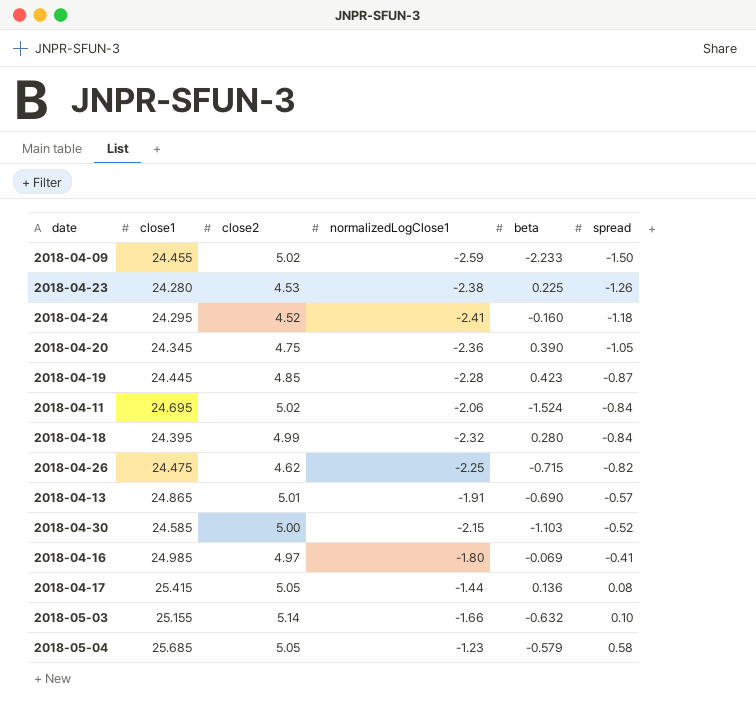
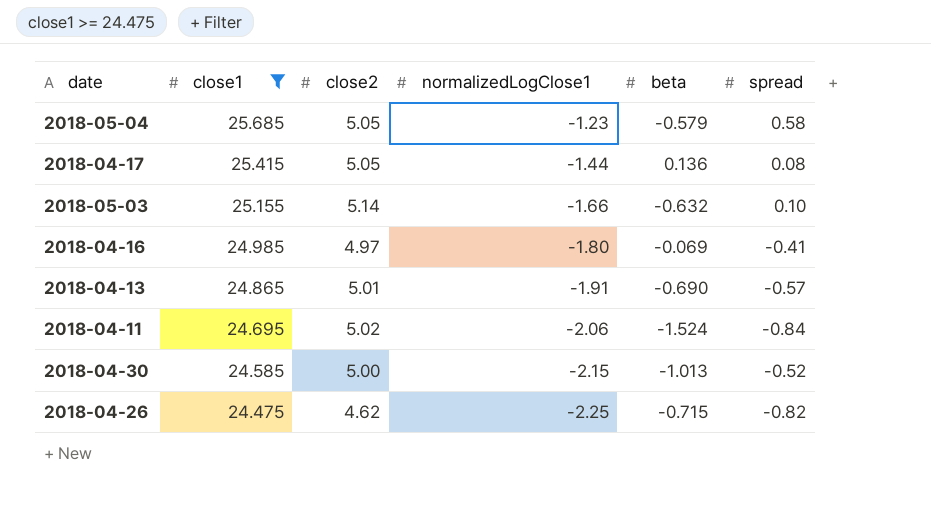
filter: none -> close1 >= 24.475
row order: spread ascending -> close1 descending
2018-04-30 | beta: -1.103 -> -1.013

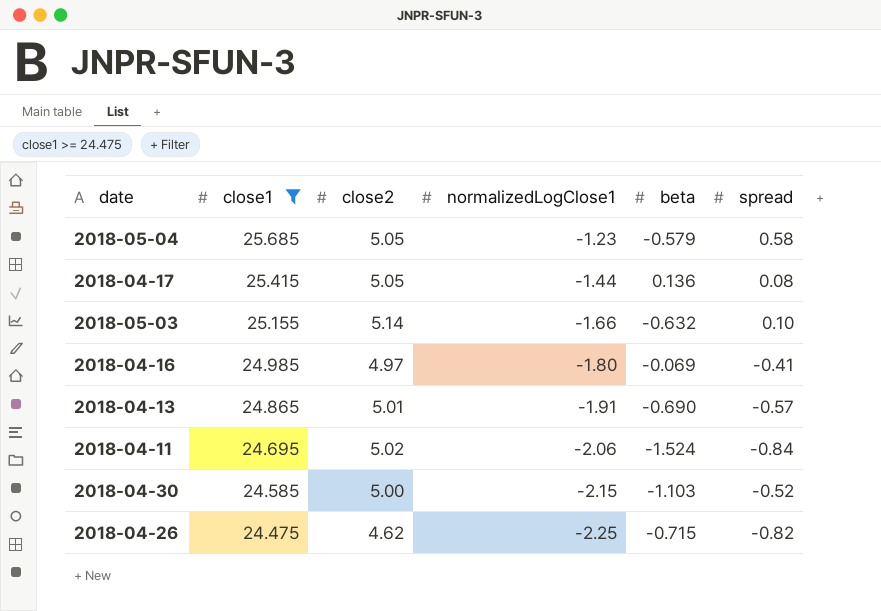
2018-04-30 | beta: -1.013 -> -1.103

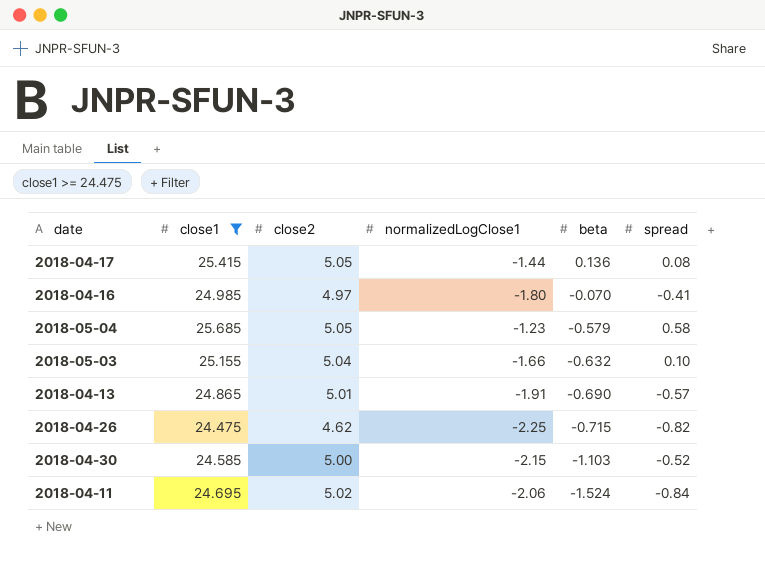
row order: close1 descending -> beta descending
2018-04-16 | beta: -0.069 -> -0.070
2018-05-03 | close2: 5.14 -> 5.04

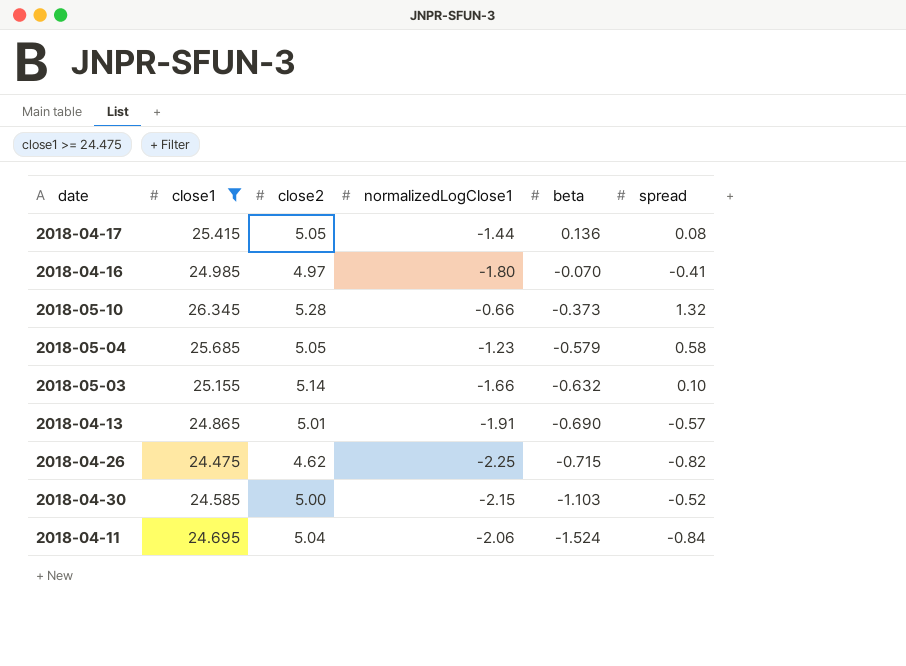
row 2018-05-10: none -> 26.345 | 5.28 | -0.66 | -0.373 | 1.32
2018-05-03 | close2: 5.04 -> 5.14
2018-04-11 | close2: 5.02 -> 5.04

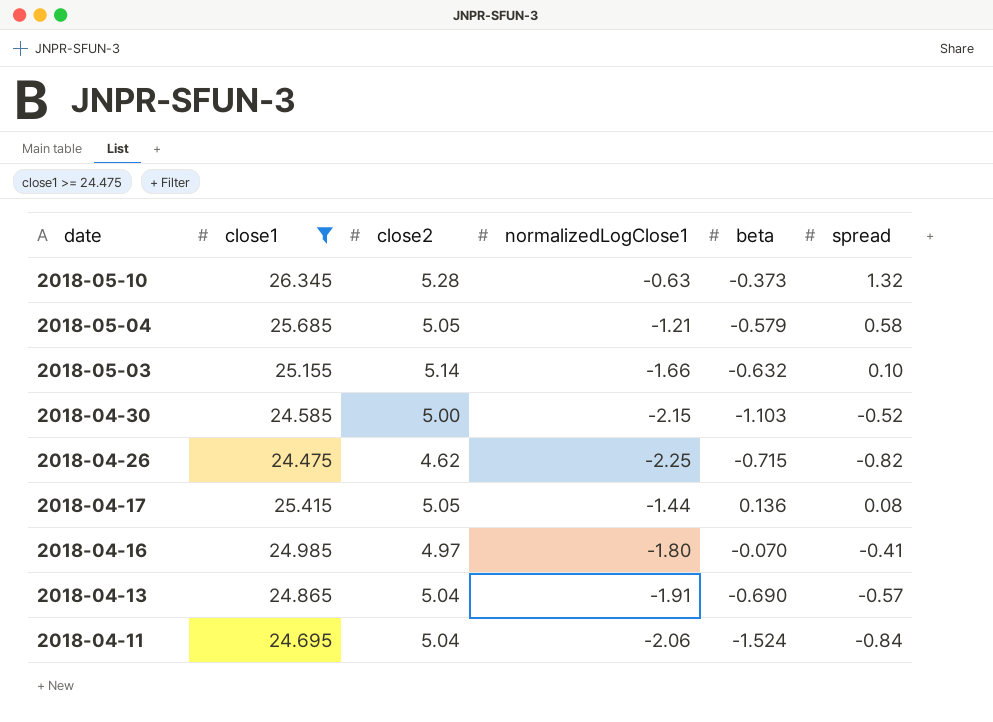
row order: beta descending -> date descending
2018-05-10 | normalizedLogClose1: -0.66 -> -0.63
2018-05-04 | normalizedLogClose1: -1.23 -> -1.21
2018-04-13 | close2: 5.01 -> 5.04

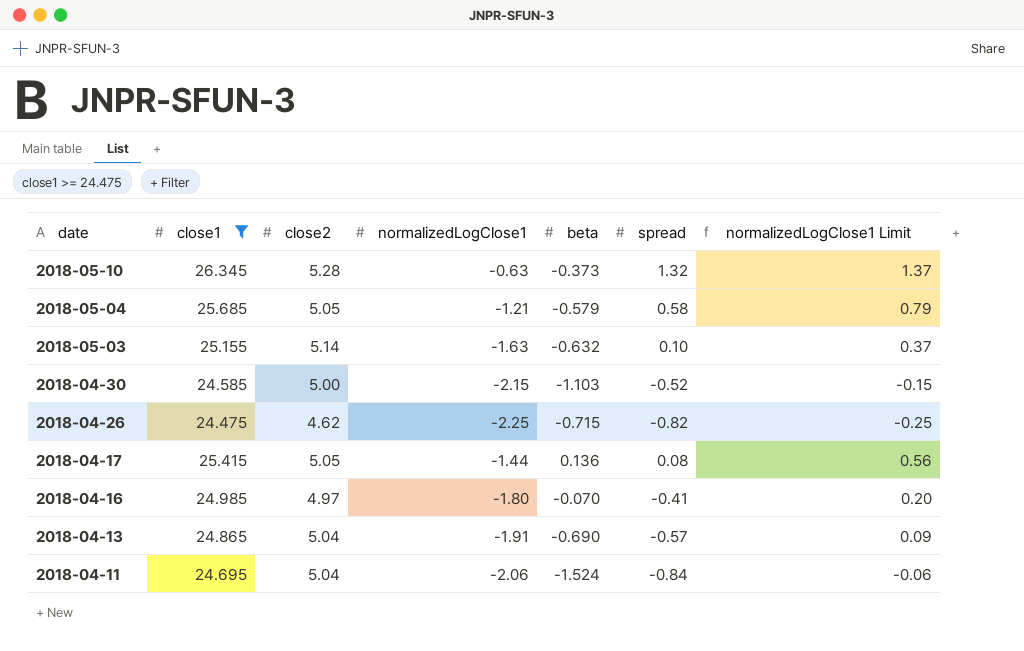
column normalizedLogClose1 Limit | formula: none -> [normalizedLogClose1] + 2
2018-05-03 | normalizedLogClose1: -1.66 -> -1.63

